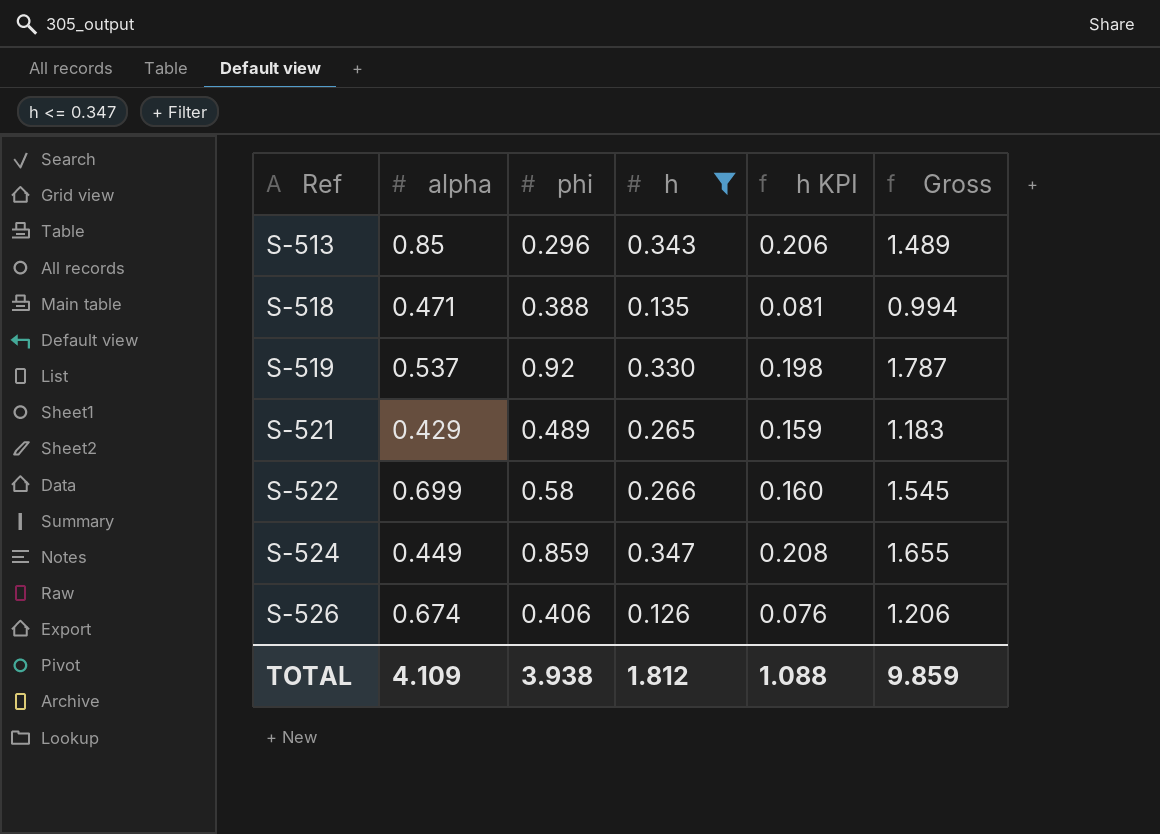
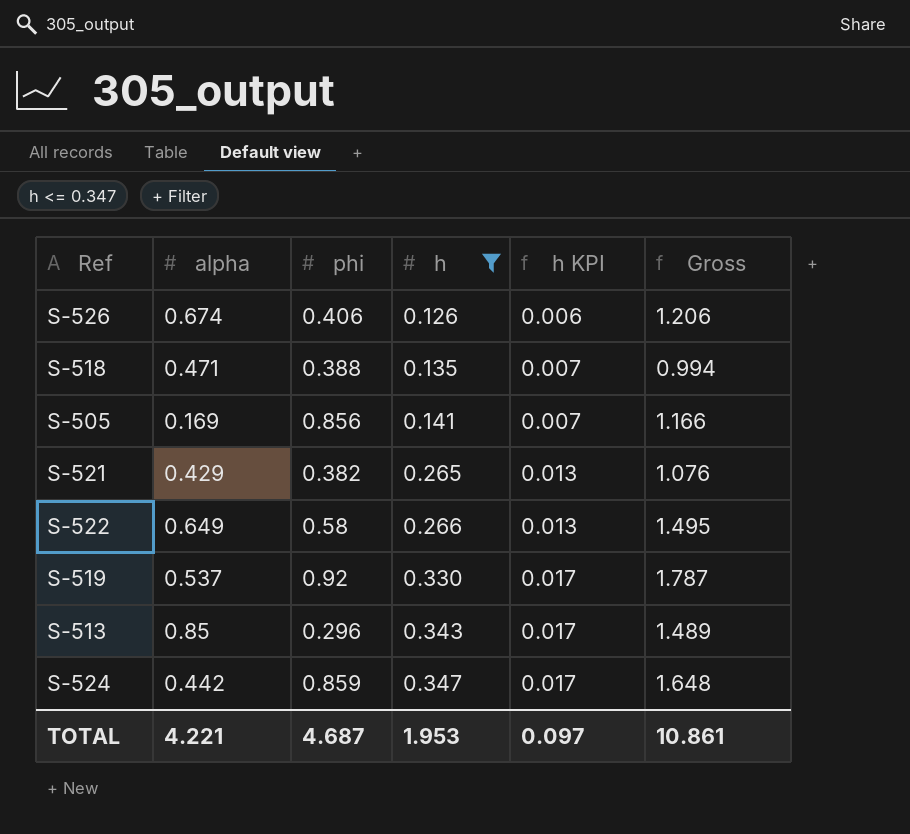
row order: Ref ascending -> h ascending
column h KPI | formula: [h] * 0.6 -> [h] * 0.05
row S-505: none -> 0.169 | 0.856 | 0.141 | 0.007 | 1.166
S-521 | phi: 0.489 -> 0.382
S-521 | Gross: 1.183 -> 1.076
S-522 | alpha: 0.699 -> 0.649
S-522 | Gross: 1.545 -> 1.495
S-524 | alpha: 0.449 -> 0.442
S-524 | Gross: 1.655 -> 1.648
TOTAL | alpha: 4.109 -> 4.221
TOTAL | phi: 3.938 -> 4.687
TOTAL | h: 1.812 -> 1.953
TOTAL | h KPI: 1.088 -> 0.097
TOTAL | Gross: 9.859 -> 10.861

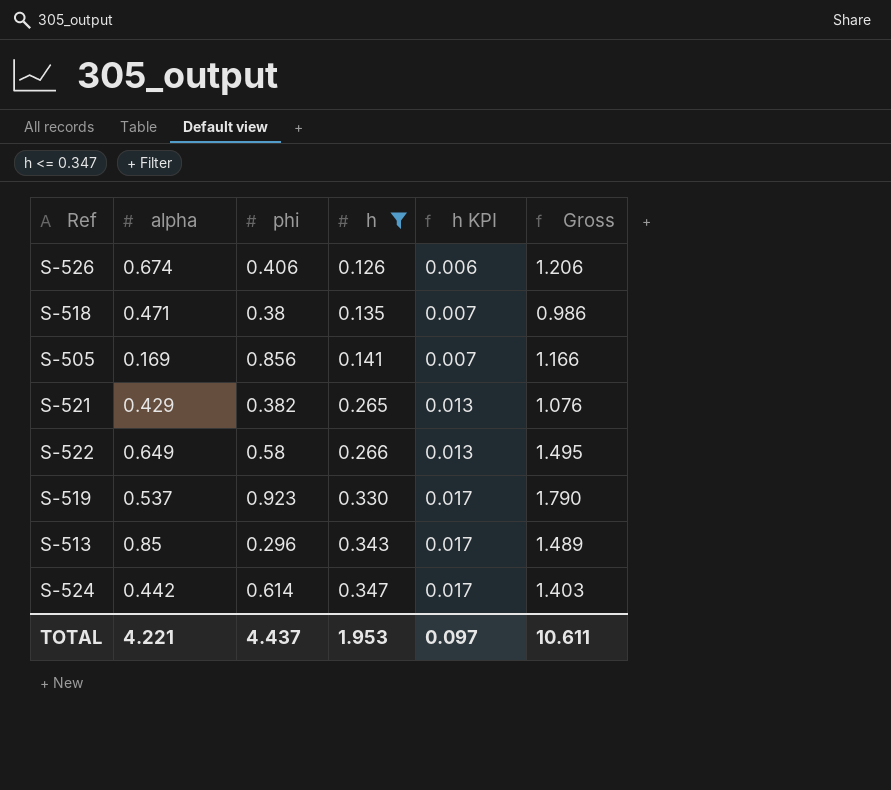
S-518 | phi: 0.388 -> 0.38
S-518 | Gross: 0.994 -> 0.986
S-519 | phi: 0.92 -> 0.923
S-519 | Gross: 1.787 -> 1.790
S-524 | phi: 0.859 -> 0.614
S-524 | Gross: 1.648 -> 1.403
TOTAL | phi: 4.687 -> 4.437
TOTAL | Gross: 10.861 -> 10.611

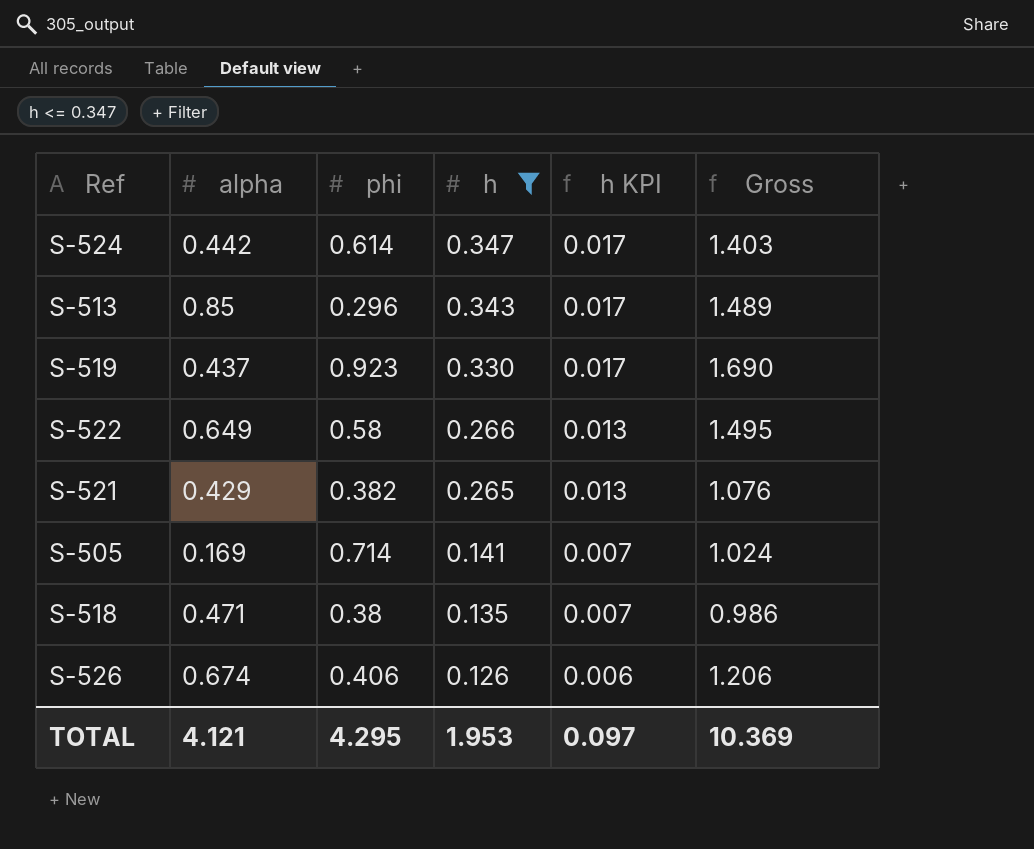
row order: h ascending -> h descending
S-519 | alpha: 0.537 -> 0.437
S-519 | Gross: 1.790 -> 1.690
S-505 | phi: 0.856 -> 0.714
S-505 | Gross: 1.166 -> 1.024
TOTAL | alpha: 4.221 -> 4.121
TOTAL | phi: 4.437 -> 4.295
TOTAL | Gross: 10.611 -> 10.369

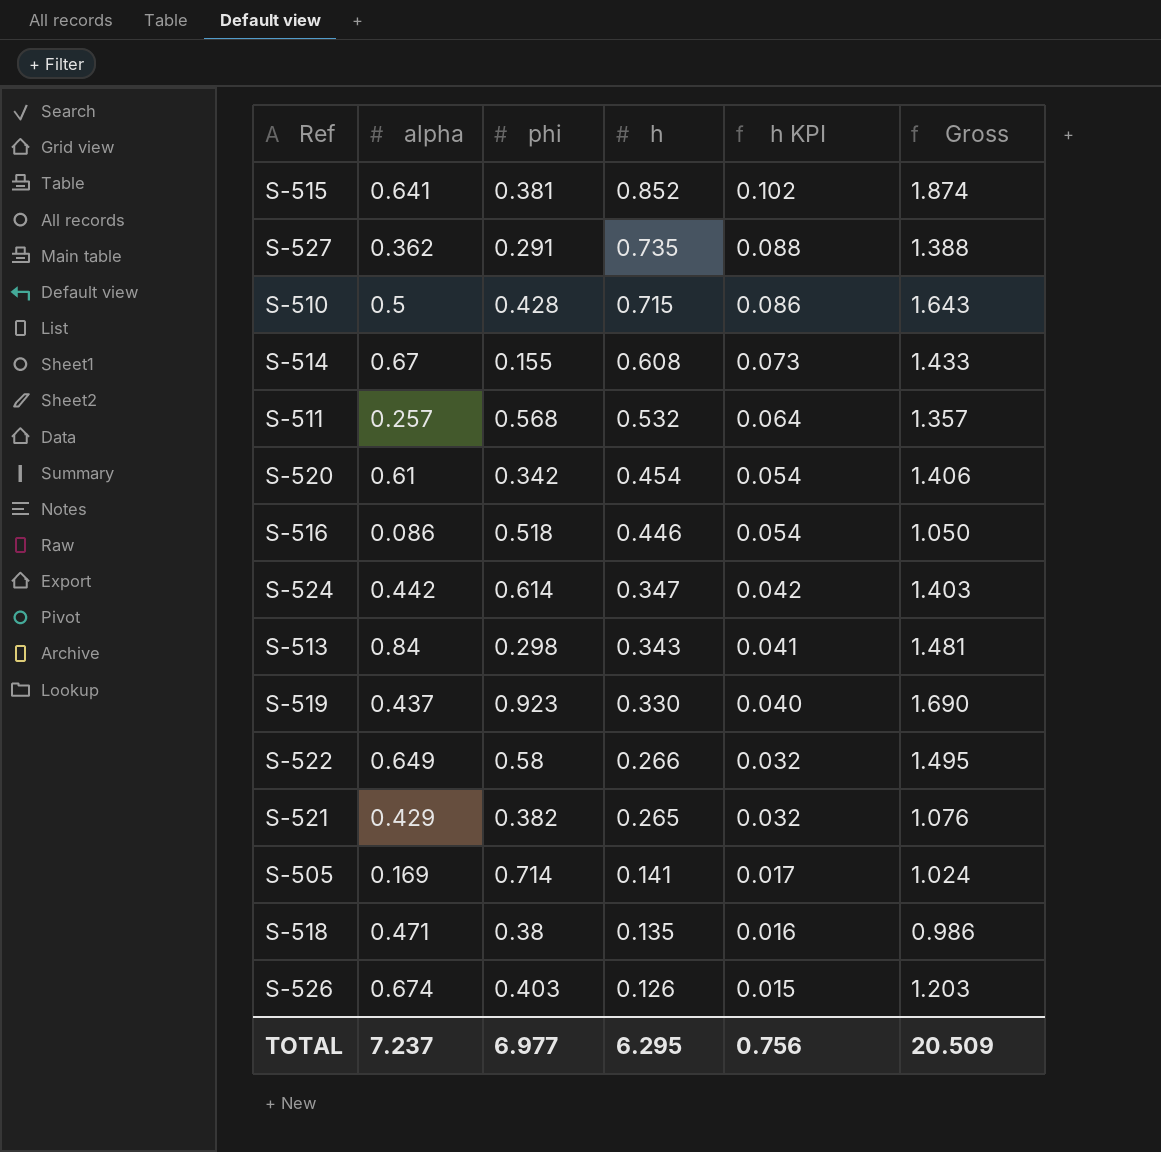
filter: h <= 0.347 -> none
column h KPI | formula: [h] * 0.05 -> [h] * 0.12
S-513 | alpha: 0.85 -> 0.84
S-513 | phi: 0.296 -> 0.298
S-513 | Gross: 1.489 -> 1.481
S-526 | phi: 0.406 -> 0.403
S-526 | Gross: 1.206 -> 1.203
TOTAL | alpha: 4.121 -> 7.237
TOTAL | phi: 4.295 -> 6.977
TOTAL | h: 1.953 -> 6.295
TOTAL | h KPI: 0.097 -> 0.756
TOTAL | Gross: 10.369 -> 20.509

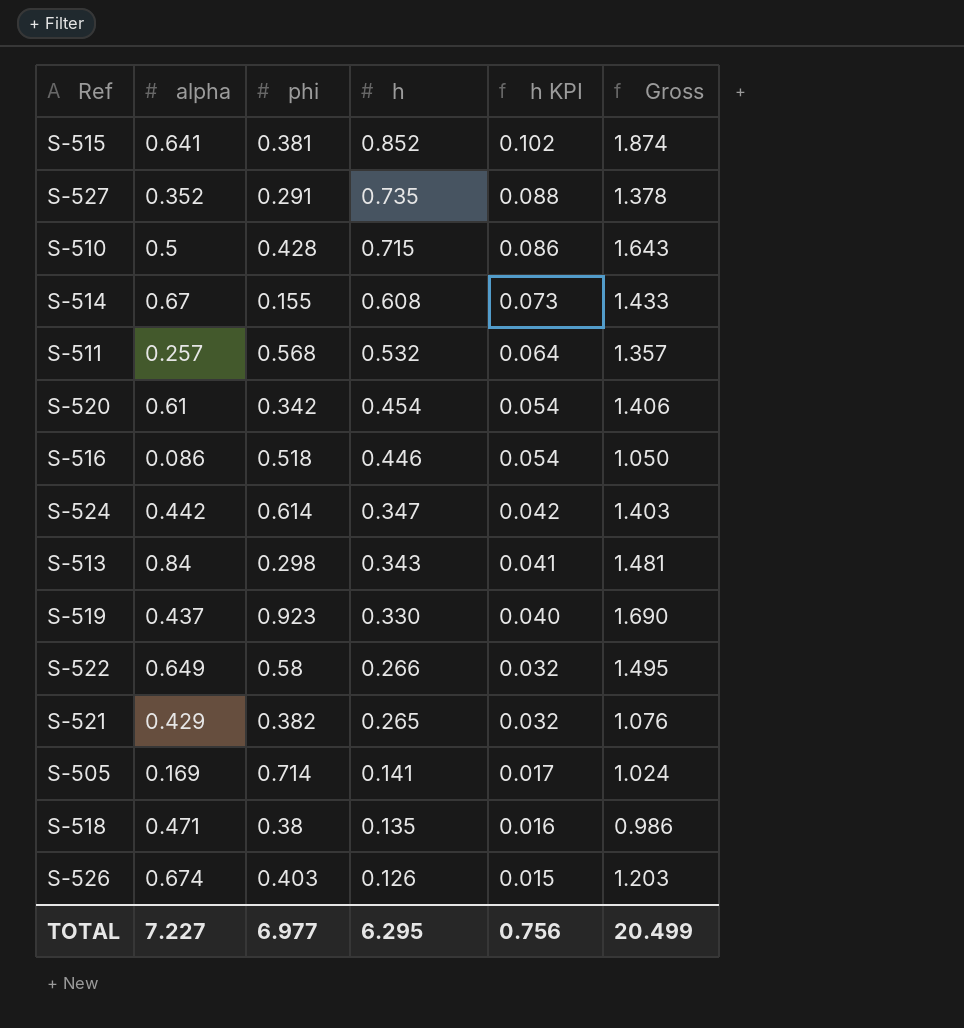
S-527 | alpha: 0.362 -> 0.352
S-527 | Gross: 1.388 -> 1.378
TOTAL | alpha: 7.237 -> 7.227
TOTAL | Gross: 20.509 -> 20.499

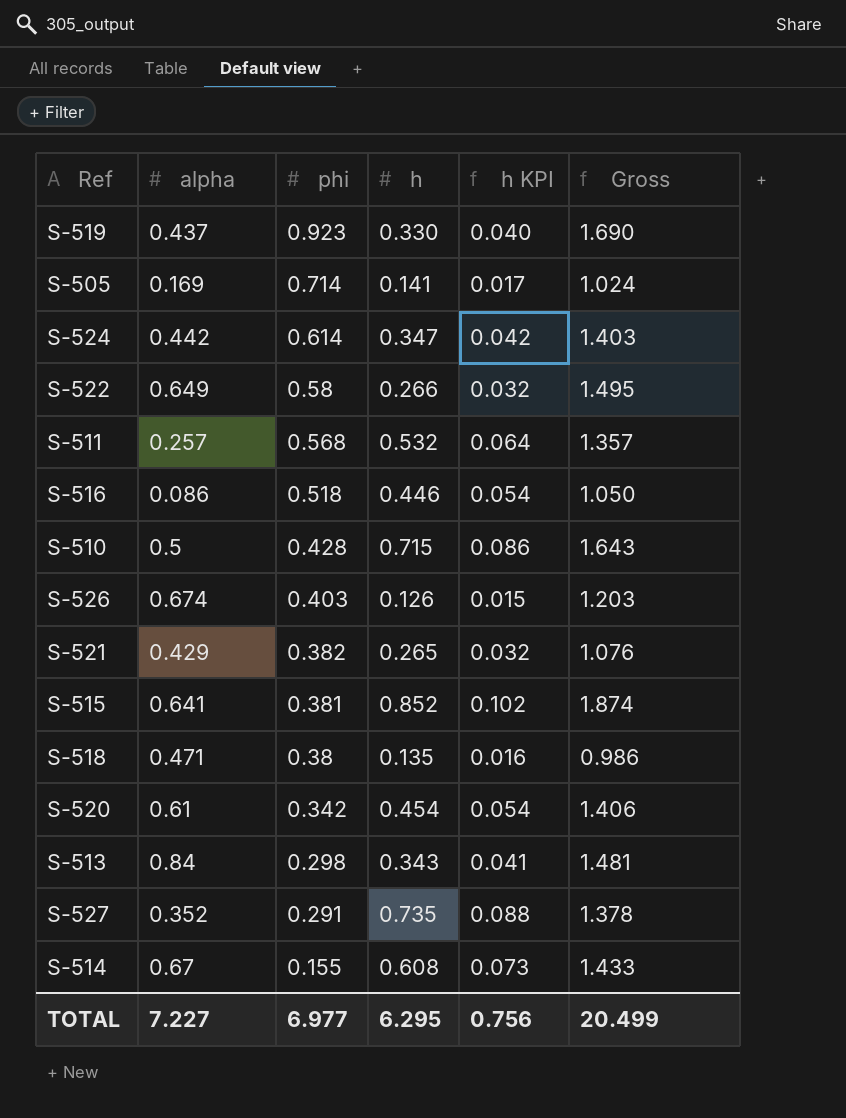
row order: h descending -> phi descending

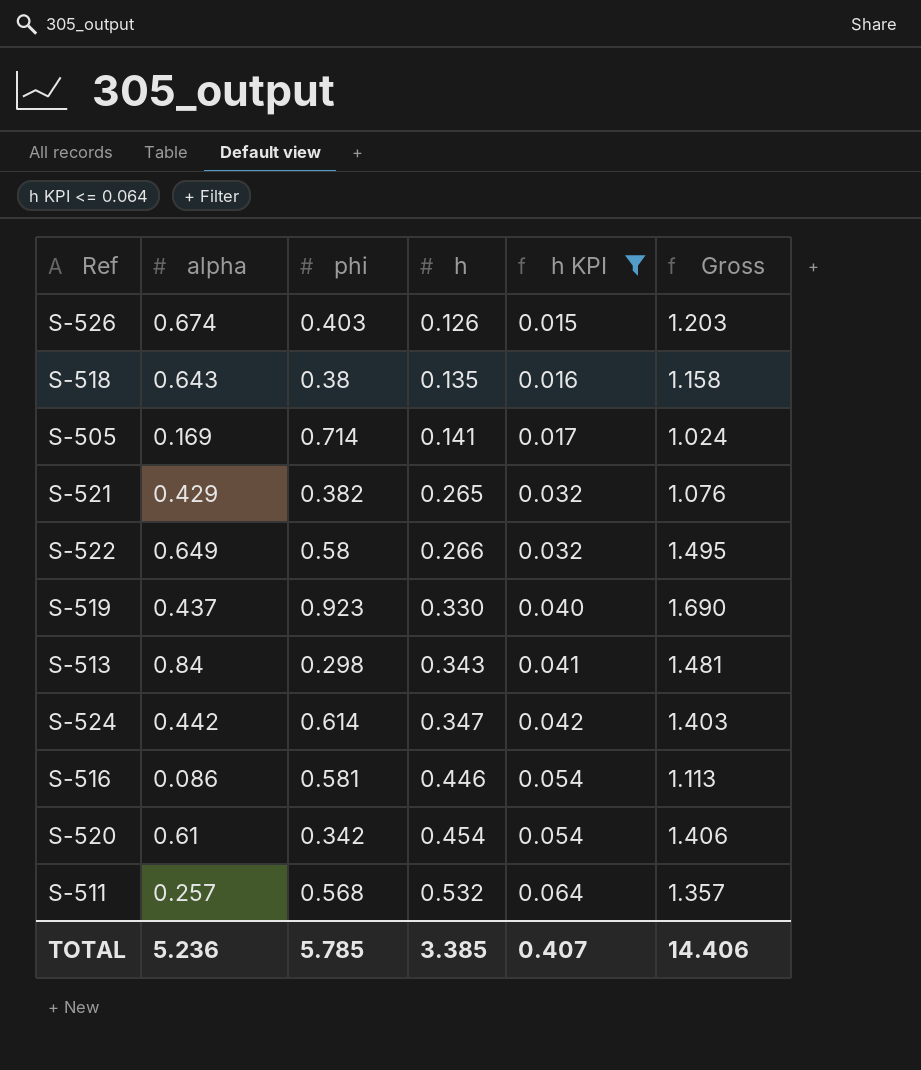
filter: none -> h KPI <= 0.064
row order: phi descending -> h ascending
S-518 | alpha: 0.471 -> 0.643
S-518 | Gross: 0.986 -> 1.158
S-516 | phi: 0.518 -> 0.581
S-516 | Gross: 1.050 -> 1.113
TOTAL | alpha: 7.227 -> 5.236
TOTAL | phi: 6.977 -> 5.785
TOTAL | h: 6.295 -> 3.385
TOTAL | h KPI: 0.756 -> 0.407
TOTAL | Gross: 20.499 -> 14.406

